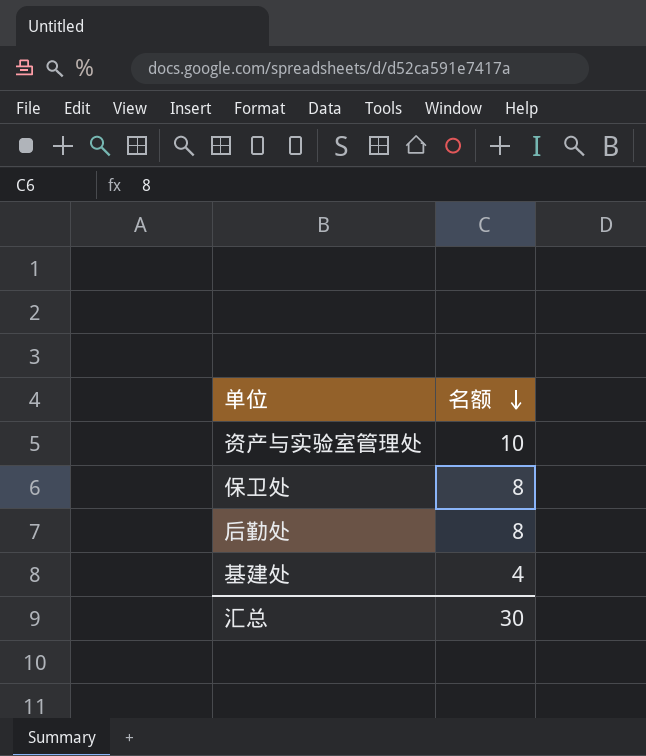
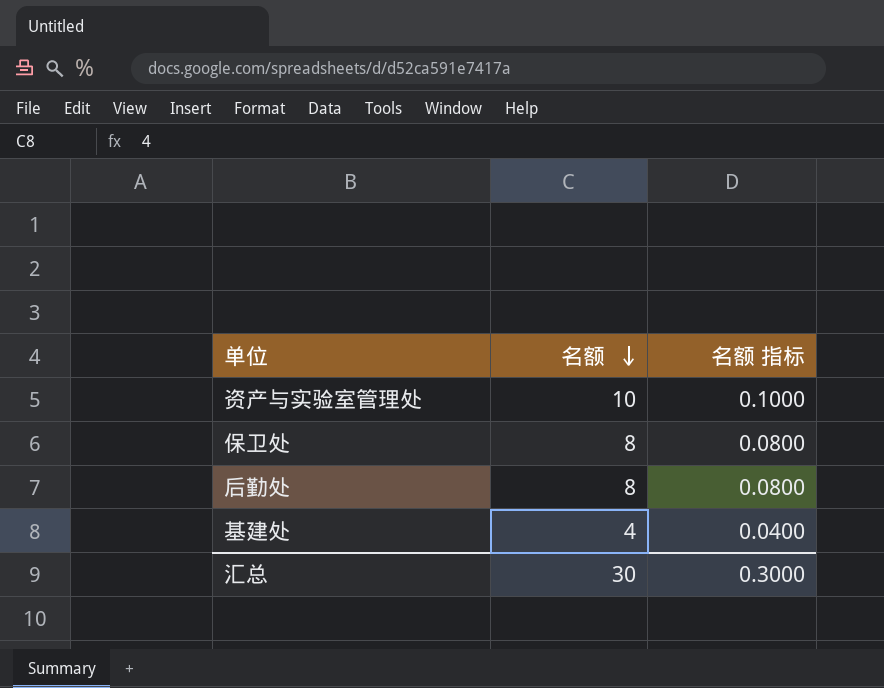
column 名额 指标 | formula: none -> [名额] * 0.01

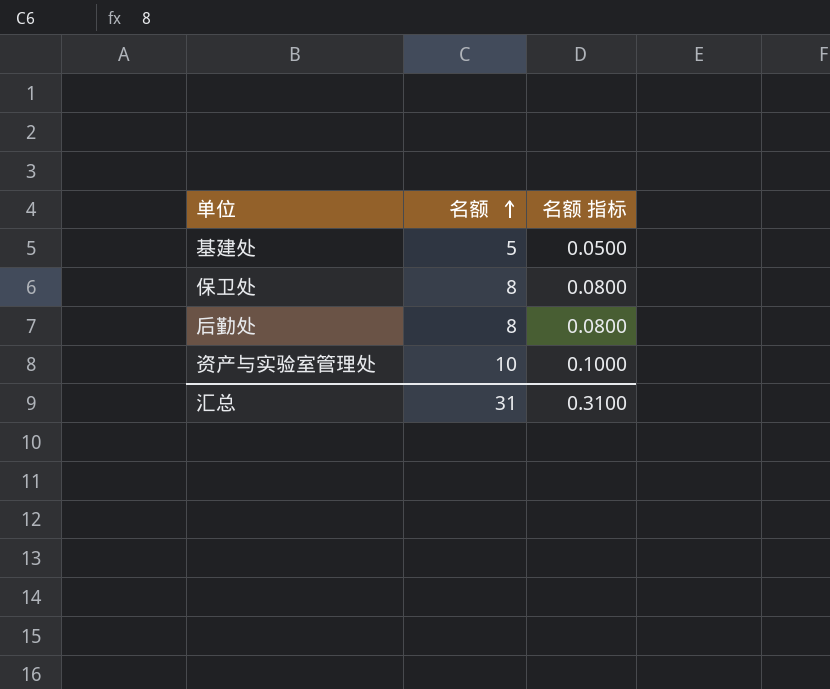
row order: 名额 descending -> 名额 ascending
基建处 | 名额: 4 -> 5
基建处 | 名额 指标: 0.0400 -> 0.0500
汇总 | 名额: 30 -> 31
汇总 | 名额 指标: 0.3000 -> 0.3100

